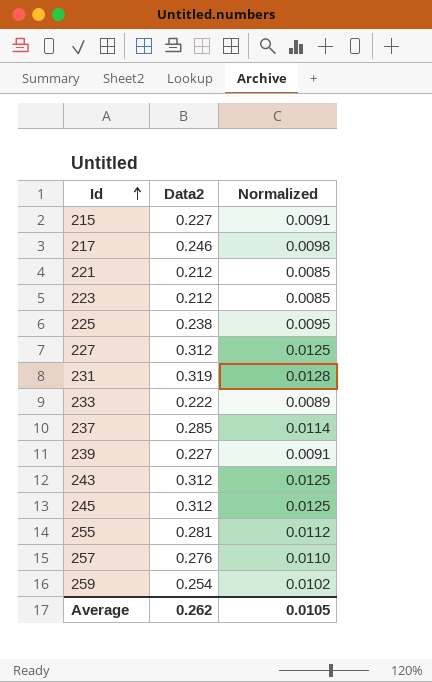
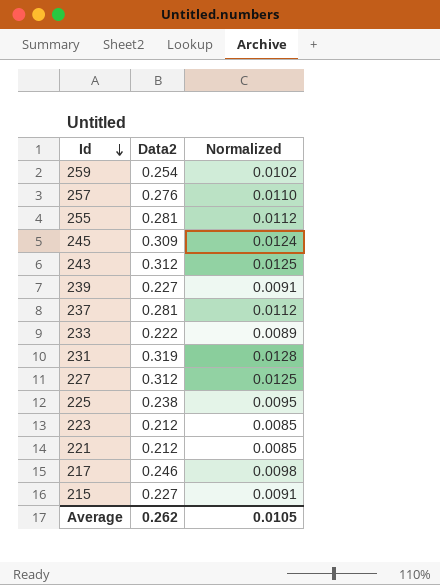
row order: Id ascending -> Id descending
245 | Data2: 0.312 -> 0.309
245 | Normalized: 0.0125 -> 0.0124
237 | Data2: 0.285 -> 0.281
237 | Normalized: 0.0114 -> 0.0112

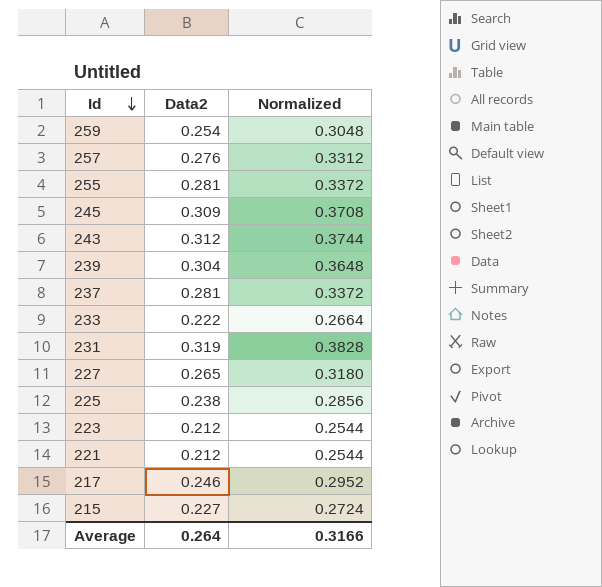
column Normalized | formula: [Data2] * 0.04 -> [Data2] * 1.2
239 | Data2: 0.227 -> 0.304
227 | Data2: 0.312 -> 0.265
Average | Data2: 0.262 -> 0.264
Average | Normalized: 0.0105 -> 0.3166

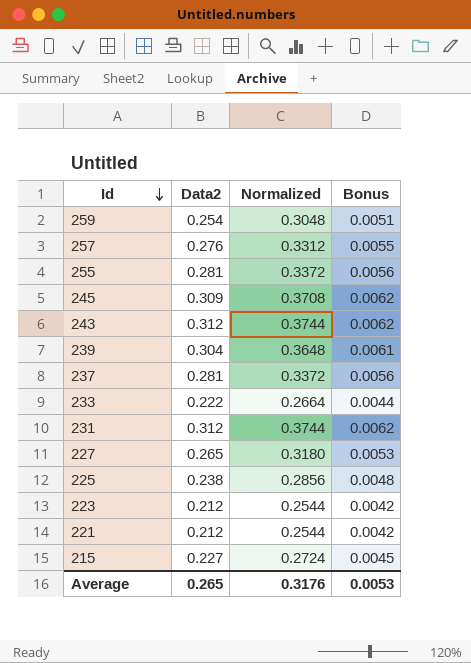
column Bonus | formula: none -> [Data2] * 0.02
row 217: 0.246 | 0.2952 -> none
231 | Data2: 0.319 -> 0.312
231 | Normalized: 0.3828 -> 0.3744
Average | Data2: 0.264 -> 0.265
Average | Normalized: 0.3166 -> 0.3176

